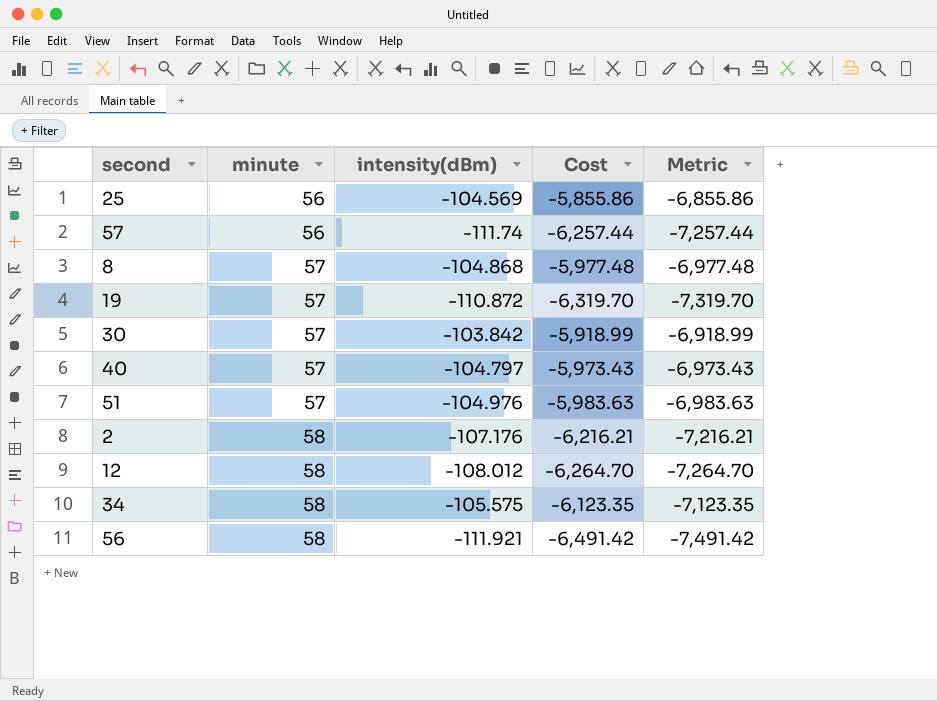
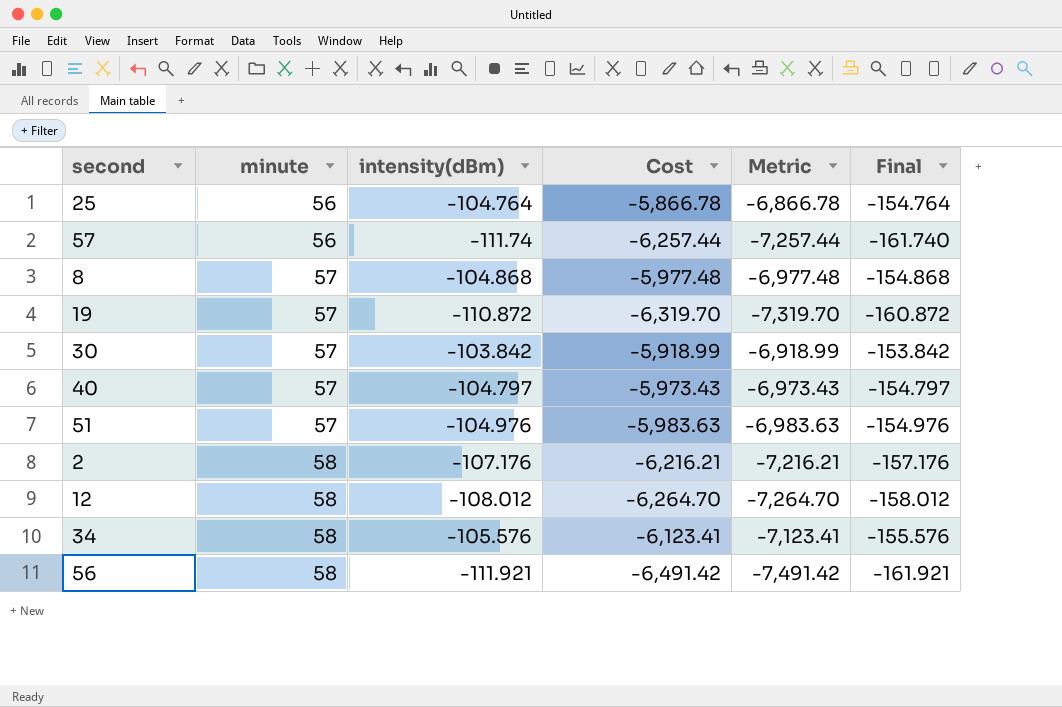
column Final | formula: none -> [intensity(dBm)] - 50
25 | intensity(dBm): -104.569 -> -104.764
25 | Cost: -5,855.86 -> -5,866.78
25 | Metric: -6,855.86 -> -6,866.78
34 | intensity(dBm): -105.575 -> -105.576
34 | Cost: -6,123.35 -> -6,123.41
34 | Metric: -7,123.35 -> -7,123.41

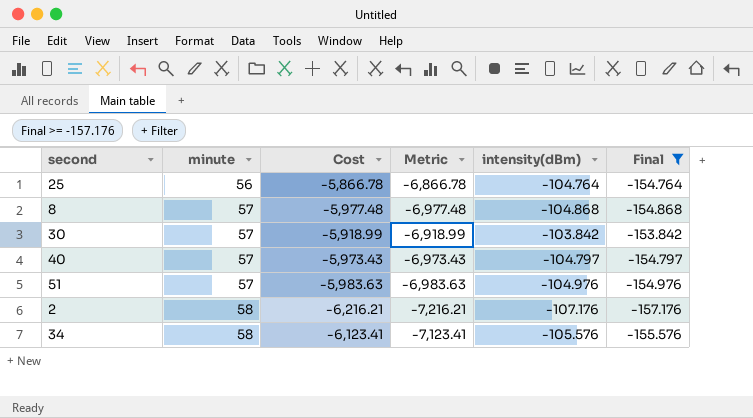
filter: none -> Final >= -157.176
column intensity(dBm) | position: 3 -> 5

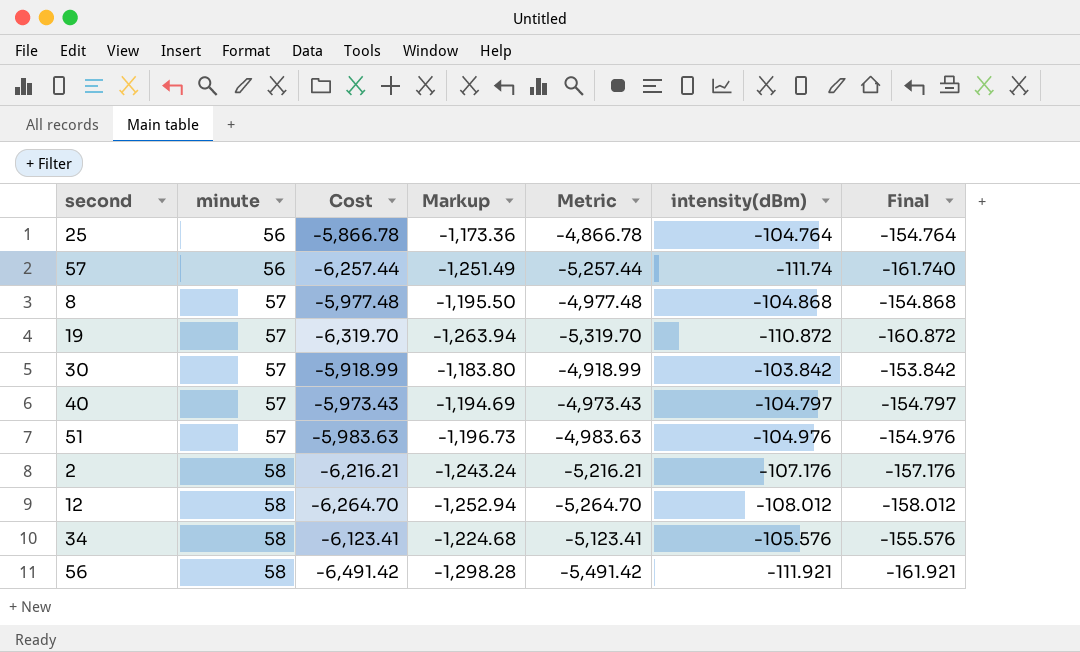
filter: Final >= -157.176 -> none
column Markup | formula: none -> [Cost] * 0.2
column Metric | formula: [Cost] - 1000 -> [Cost] + 1000

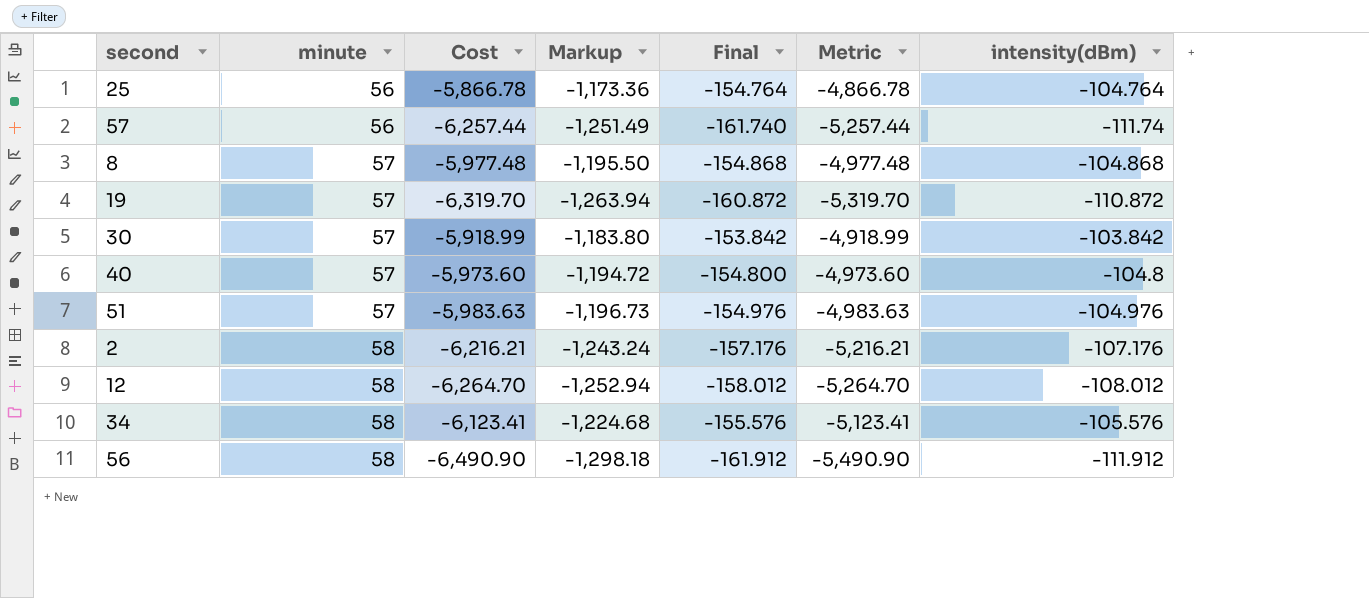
column Final | position: 7 -> 5
40 | Cost: -5,973.43 -> -5,973.60
40 | Markup: -1,194.69 -> -1,194.72
40 | Final: -154.797 -> -154.800
40 | Metric: -4,973.43 -> -4,973.60
40 | intensity(dBm): -104.797 -> -104.8
56 | Cost: -6,491.42 -> -6,490.90
56 | Markup: -1,298.28 -> -1,298.18
56 | Final: -161.921 -> -161.912
56 | Metric: -5,491.42 -> -5,490.90
56 | intensity(dBm): -111.921 -> -111.912

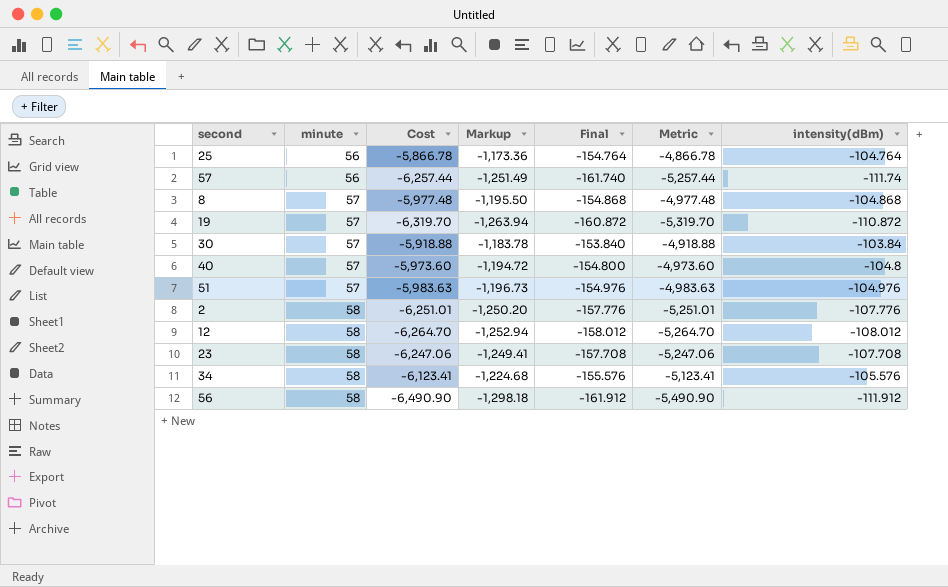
30 | Cost: -5,918.99 -> -5,918.88
30 | Markup: -1,183.80 -> -1,183.78
30 | Final: -153.842 -> -153.840
30 | Metric: -4,918.99 -> -4,918.88
30 | intensity(dBm): -103.842 -> -103.84
2 | Cost: -6,216.21 -> -6,251.01
2 | Markup: -1,243.24 -> -1,250.20
2 | Final: -157.176 -> -157.776
2 | Metric: -5,216.21 -> -5,251.01
2 | intensity(dBm): -107.176 -> -107.776
row 23: none -> 58 | -6,247.06 | -1,249.41 | -157.708 | -5,247.06 | -107.708

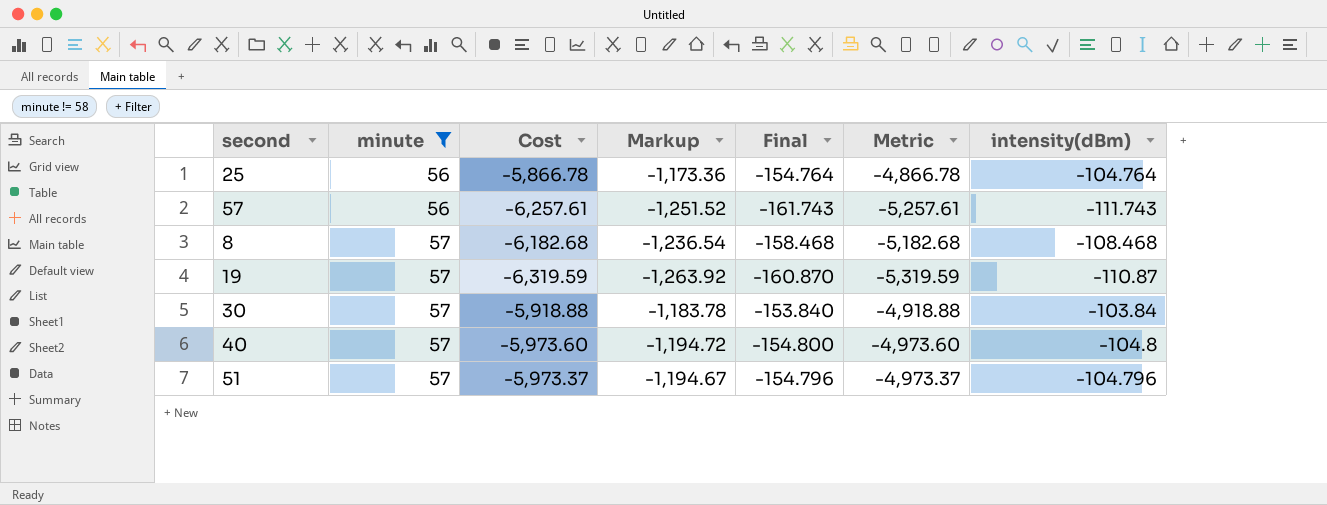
filter: none -> minute != 58
57 | Cost: -6,257.44 -> -6,257.61
57 | Markup: -1,251.49 -> -1,251.52
57 | Final: -161.740 -> -161.743
57 | Metric: -5,257.44 -> -5,257.61
57 | intensity(dBm): -111.74 -> -111.743
8 | Cost: -5,977.48 -> -6,182.68
8 | Markup: -1,195.50 -> -1,236.54
8 | Final: -154.868 -> -158.468
8 | Metric: -4,977.48 -> -5,182.68
8 | intensity(dBm): -104.868 -> -108.468
19 | Cost: -6,319.70 -> -6,319.59
19 | Markup: -1,263.94 -> -1,263.92
19 | Final: -160.872 -> -160.870
19 | Metric: -5,319.70 -> -5,319.59
19 | intensity(dBm): -110.872 -> -110.87
51 | Cost: -5,983.63 -> -5,973.37
51 | Markup: -1,196.73 -> -1,194.67
51 | Final: -154.976 -> -154.796
51 | Metric: -4,983.63 -> -4,973.37
51 | intensity(dBm): -104.976 -> -104.796

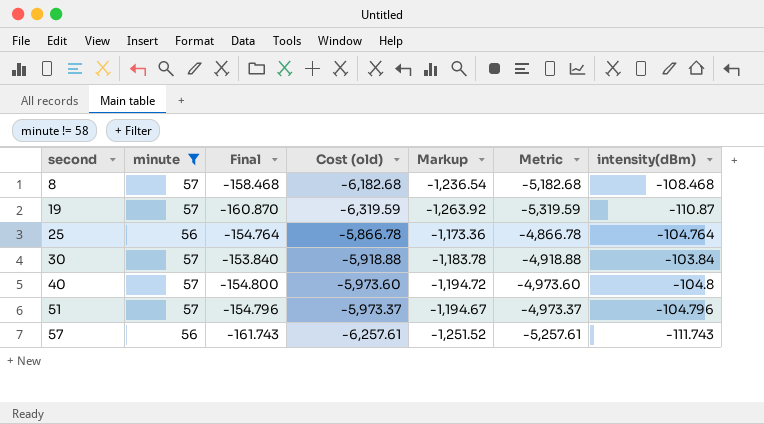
row order: minute ascending -> second ascending
column Final | position: 5 -> 3
column name: Cost -> Cost (old)

